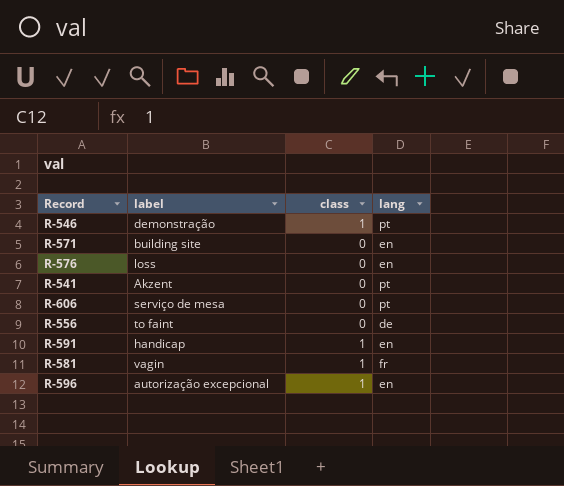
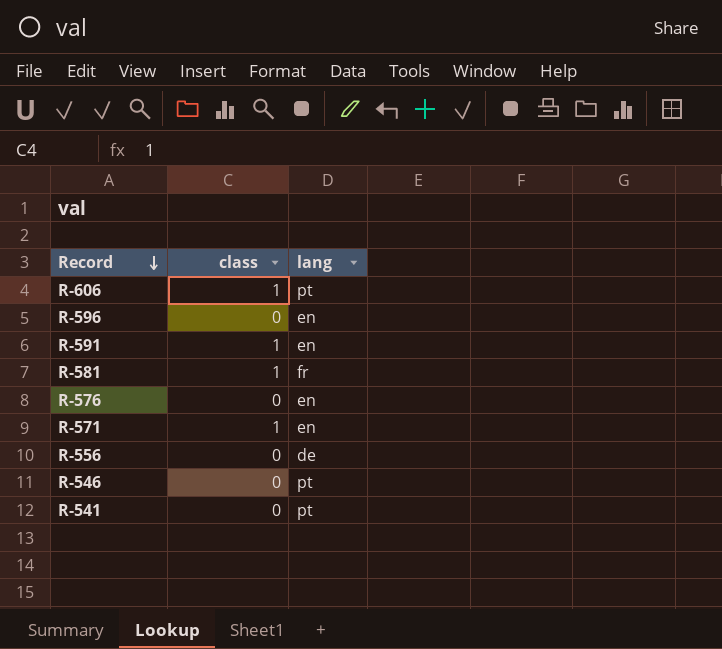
row order: none -> Record descending
column label | position: 2 -> none
R-606 | class: 0 -> 1
R-596 | class: 1 -> 0
R-571 | class: 0 -> 1
R-546 | class: 1 -> 0

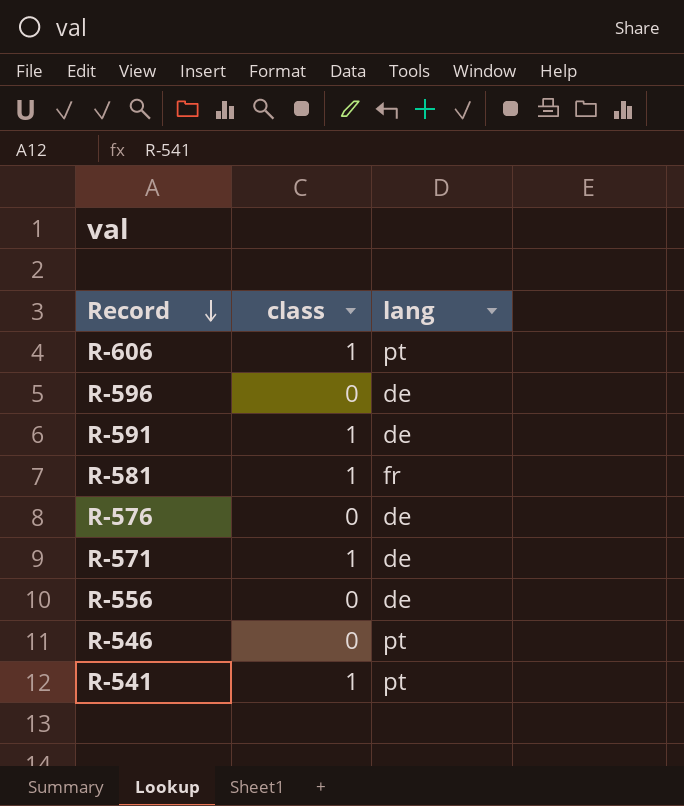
R-596 | lang: en -> de
R-591 | lang: en -> de
R-576 | lang: en -> de
R-571 | lang: en -> de
R-541 | class: 0 -> 1

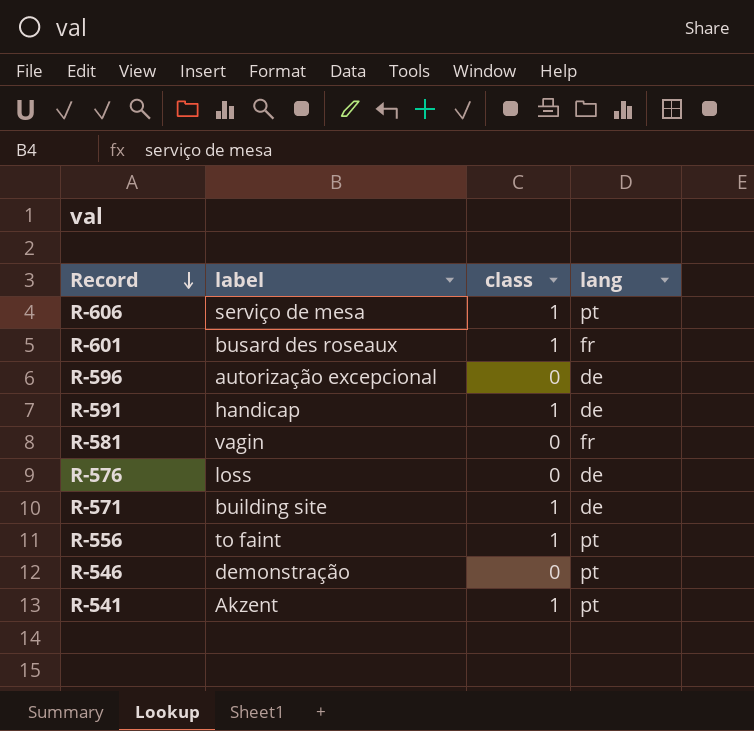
column label | position: none -> 2
row R-601: none -> busard des roseaux | 1 | fr
R-581 | class: 1 -> 0
R-556 | class: 0 -> 1
R-556 | lang: de -> pt

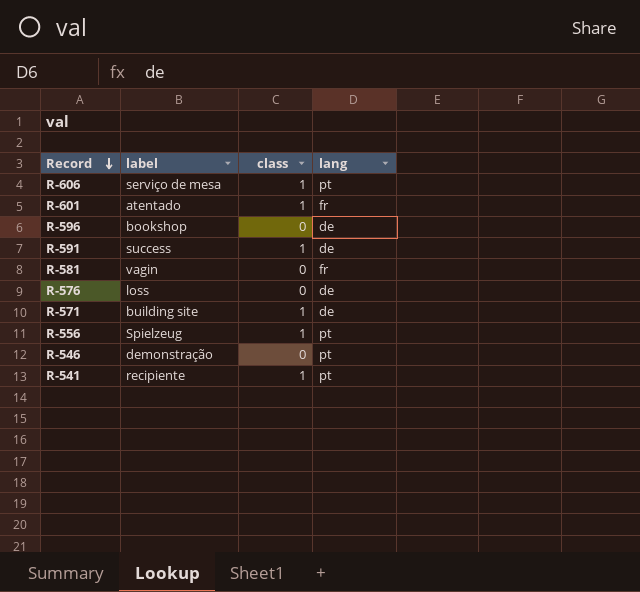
R-601 | label: busard des roseaux -> atentado
R-596 | label: autorização excepcional -> bookshop
R-591 | label: handicap -> success
R-556 | label: to faint -> Spielzeug
R-541 | label: Akzent -> recipiente

